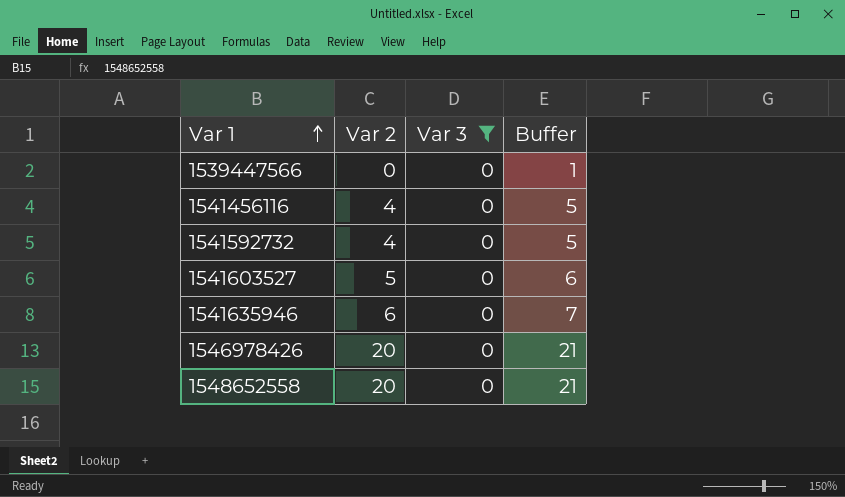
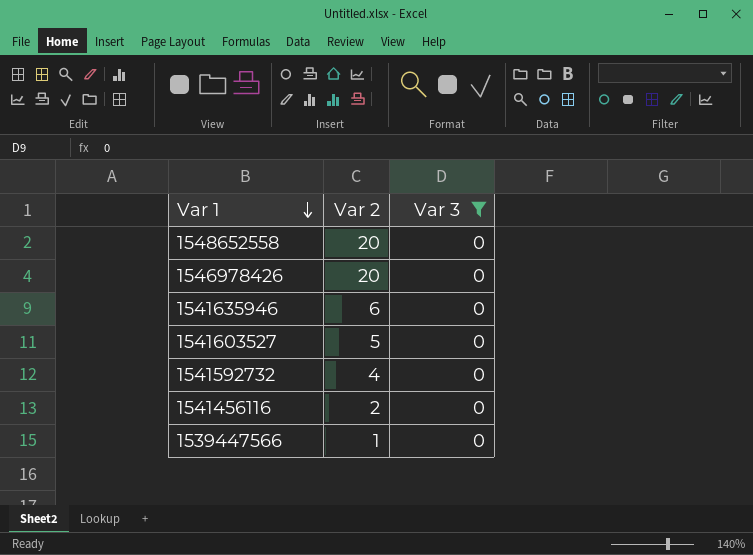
row order: Var 1 ascending -> Var 1 descending
column Buffer | formula: [Var 2] + 1 -> none
1541456116 | Var 2: 4 -> 2
1539447566 | Var 2: 0 -> 1

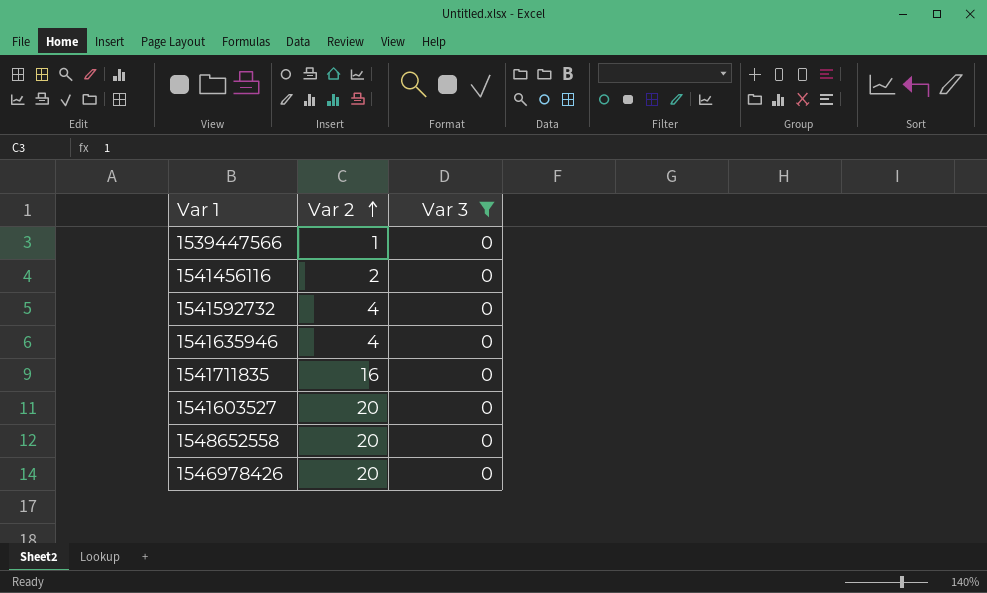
row order: Var 1 descending -> Var 2 ascending
1541635946 | Var 2: 6 -> 4
row 1541711835: none -> 16 | 0
1541603527 | Var 2: 5 -> 20

